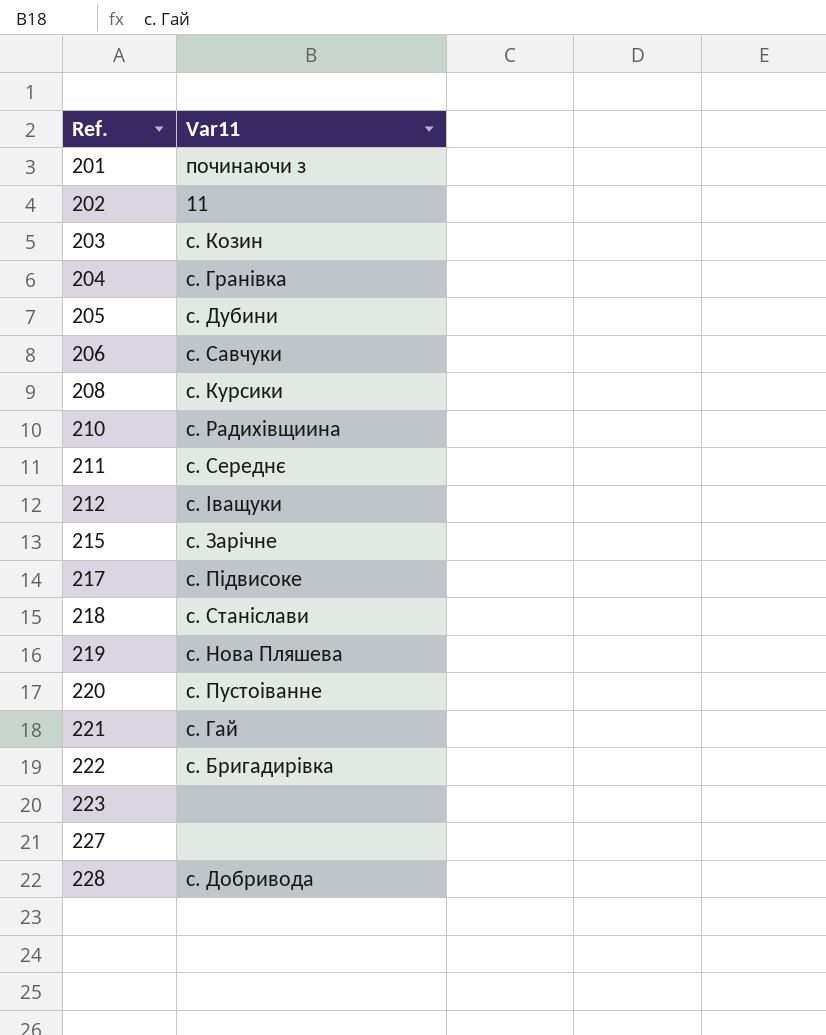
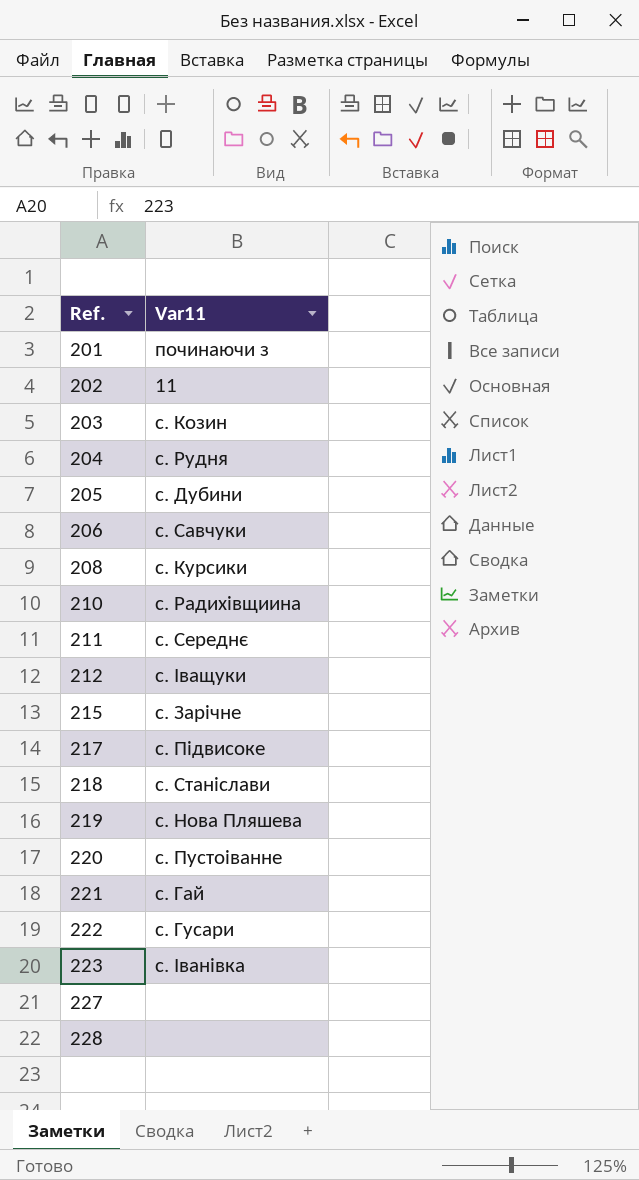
204 | Var11: с. Гранівка -> с. Рудня
222 | Var11: с. Бригадирівка -> с. Гусари
223 | Var11: none -> с. Іванівка
228 | Var11: с. Добривода -> none

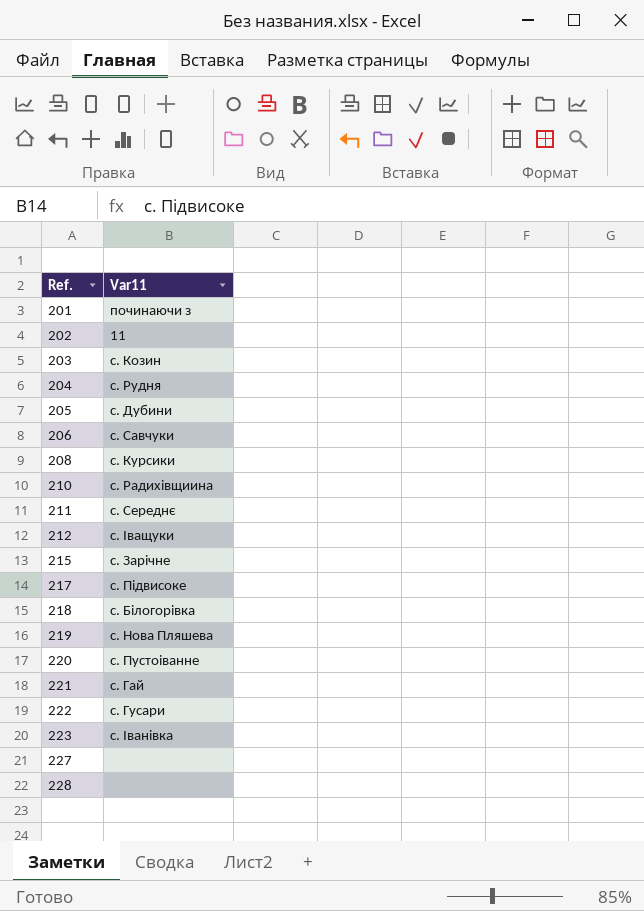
218 | Var11: с. Станіслави -> с. Білогорівка

